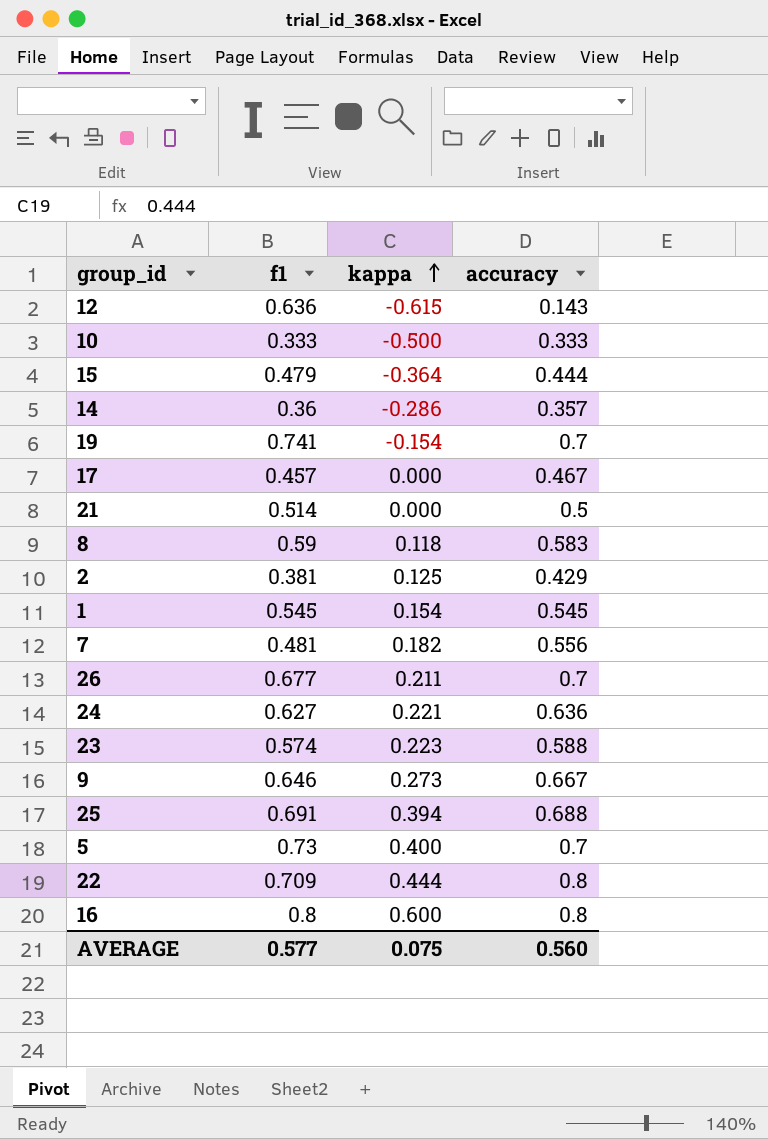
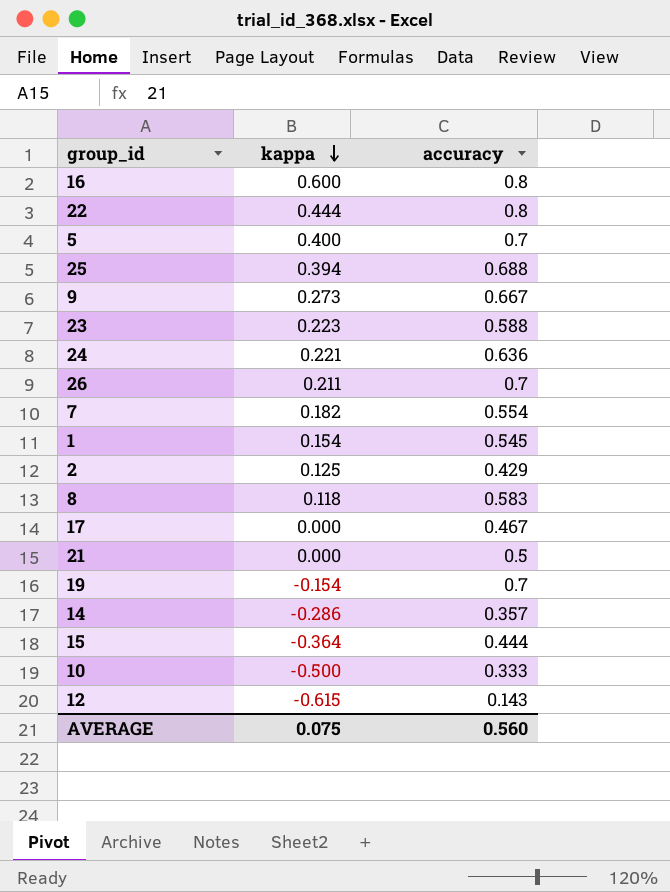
row order: kappa ascending -> kappa descending
column f1 | position: 2 -> none
7 | accuracy: 0.556 -> 0.554

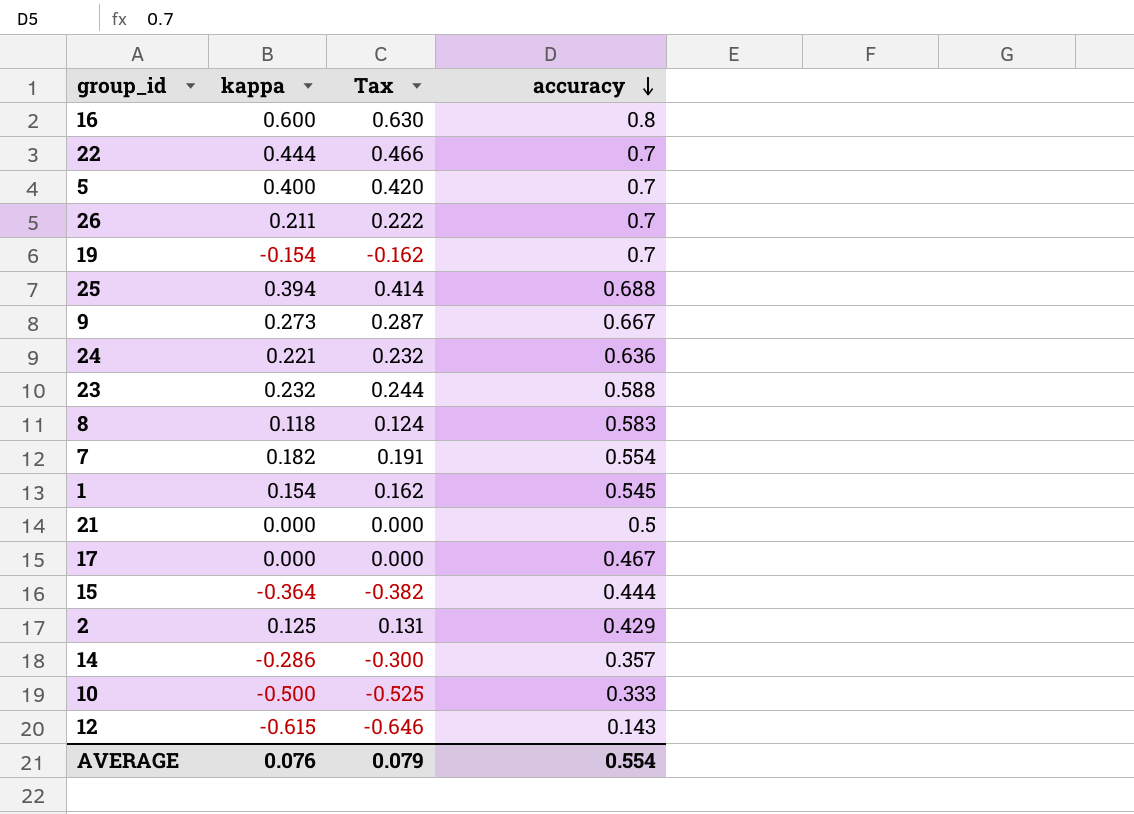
row order: kappa descending -> accuracy descending
column Tax | formula: none -> [kappa] * 1.05
22 | accuracy: 0.8 -> 0.7
23 | kappa: 0.223 -> 0.232
AVERAGE | kappa: 0.075 -> 0.076
AVERAGE | accuracy: 0.560 -> 0.554

